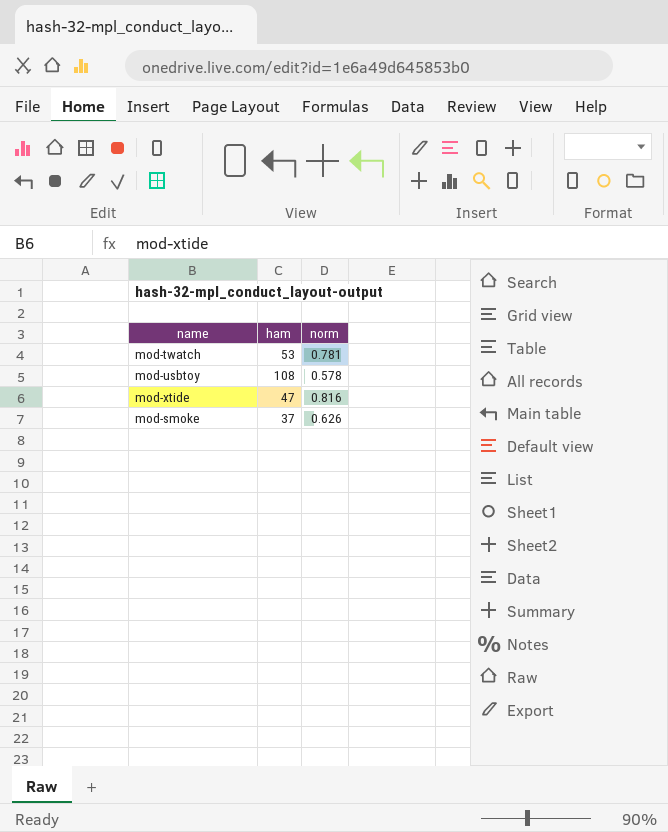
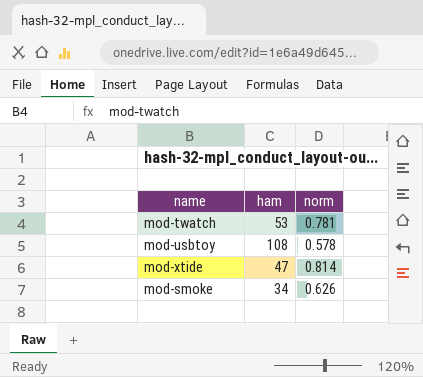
mod-xtide | norm: 0.816 -> 0.814
mod-smoke | ham: 37 -> 34

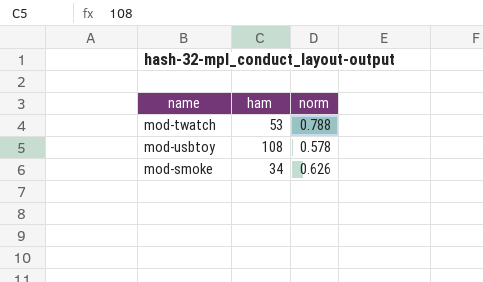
row mod-xtide: 47 | 0.814 -> none
mod-twatch | norm: 0.781 -> 0.788

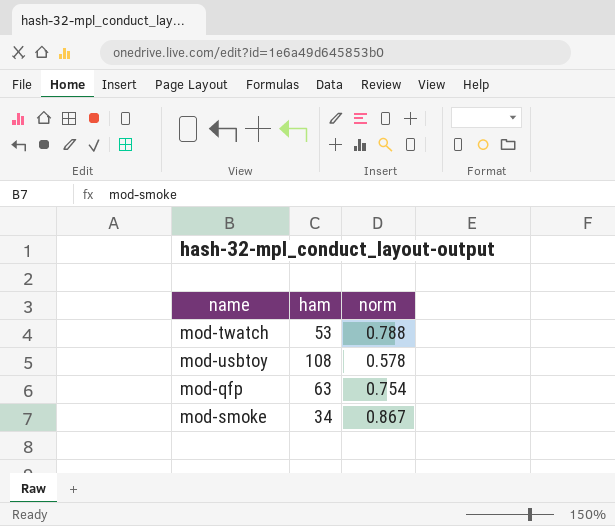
row mod-qfp: none -> 63 | 0.754
mod-smoke | norm: 0.626 -> 0.867

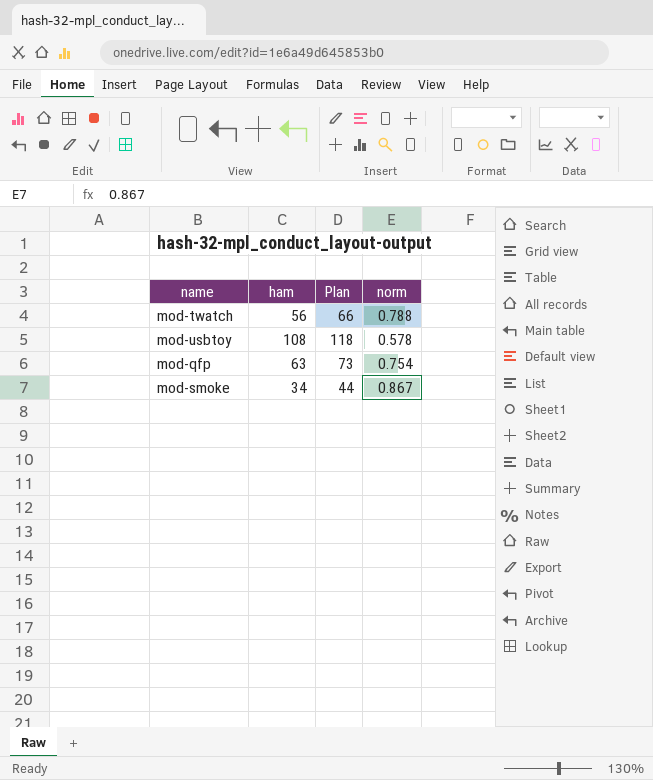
column Plan | formula: none -> [ham] + 10
mod-twatch | ham: 53 -> 56

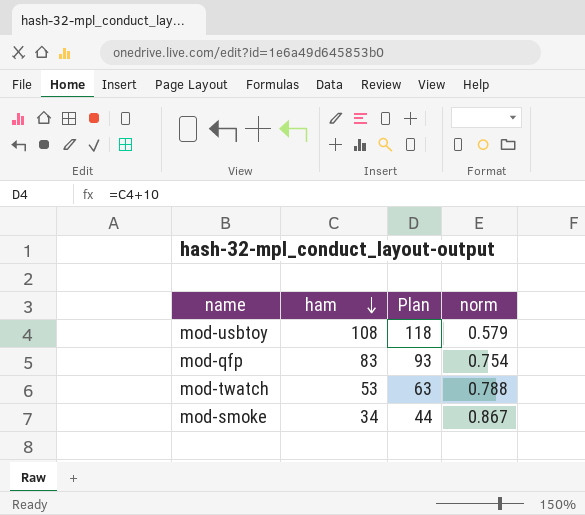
row order: none -> ham descending
mod-usbtoy | norm: 0.578 -> 0.579
mod-qfp | ham: 63 -> 83
mod-qfp | Plan: 73 -> 93
mod-twatch | ham: 56 -> 53
mod-twatch | Plan: 66 -> 63

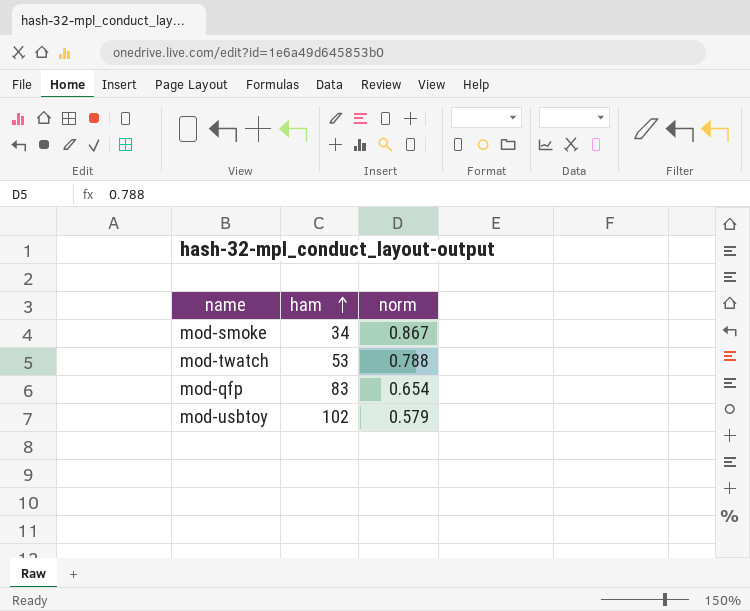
row order: ham descending -> ham ascending
column Plan | formula: [ham] + 10 -> none
mod-qfp | norm: 0.754 -> 0.654
mod-usbtoy | ham: 108 -> 102

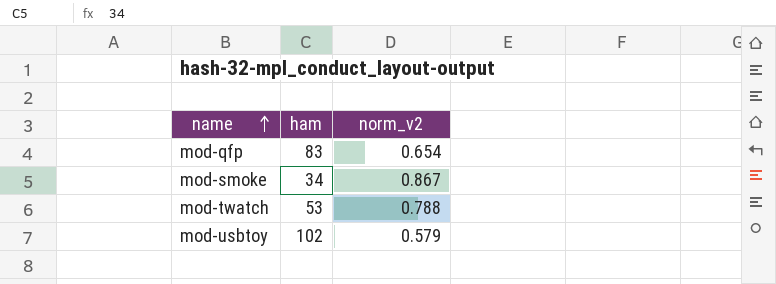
row order: ham ascending -> name ascending
column name: norm -> norm_v2

